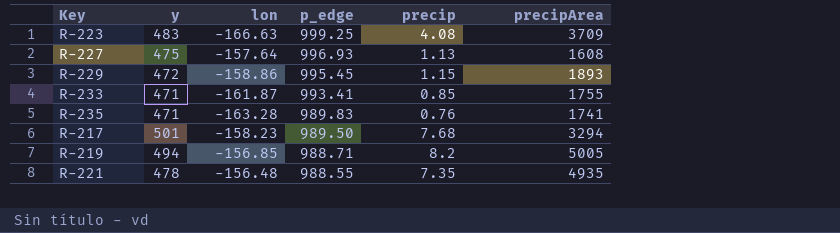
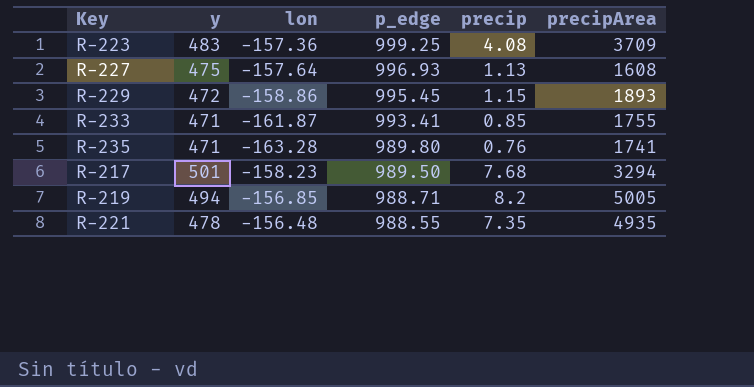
R-223 | lon: -166.63 -> -157.36
R-235 | p_edge: 989.83 -> 989.80

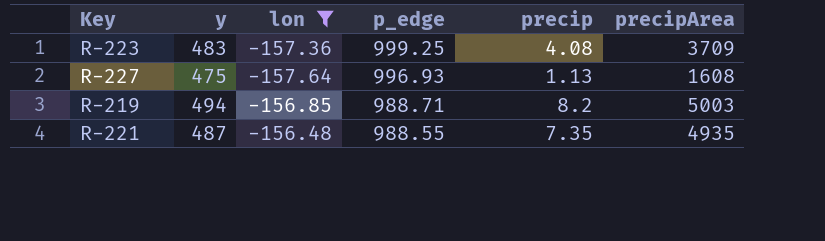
filter: none -> lon >= -157.64
R-219 | precipArea: 5005 -> 5003
R-221 | y: 478 -> 487

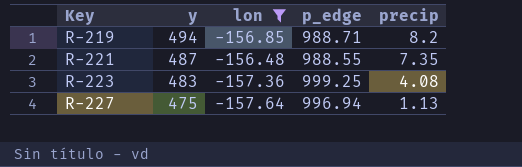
row order: p_edge descending -> Key ascending
column precipArea | position: 6 -> none
R-227 | p_edge: 996.93 -> 996.94

